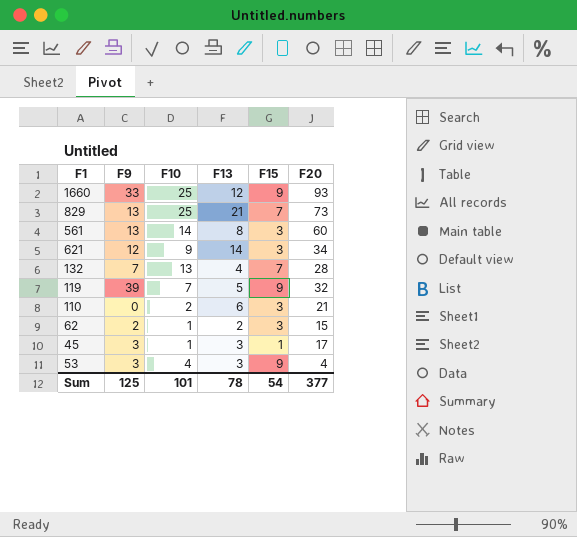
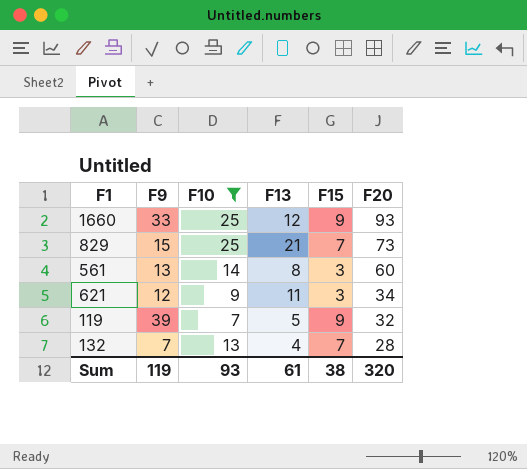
filter: none -> F10 >= 7
row order: none -> F20 descending
829 | F9: 13 -> 15
621 | F13: 14 -> 11
Sum | F9: 125 -> 119
Sum | F10: 101 -> 93
Sum | F13: 78 -> 61
Sum | F15: 54 -> 38
Sum | F20: 377 -> 320

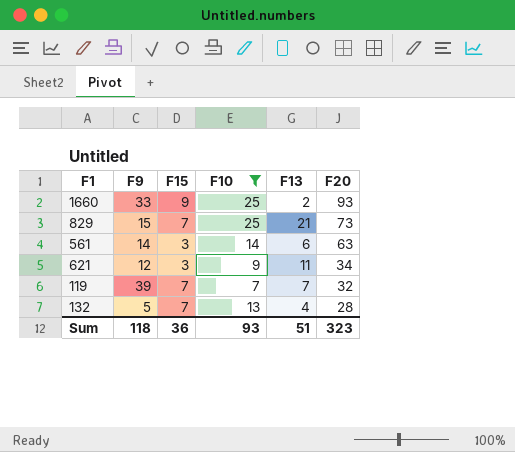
column F15 | position: 5 -> 3
1660 | F13: 12 -> 2
561 | F9: 13 -> 14
561 | F13: 8 -> 6
561 | F20: 60 -> 63
119 | F15: 9 -> 7
119 | F13: 5 -> 7
132 | F9: 7 -> 5
Sum | F9: 119 -> 118
Sum | F15: 38 -> 36
Sum | F13: 61 -> 51
Sum | F20: 320 -> 323

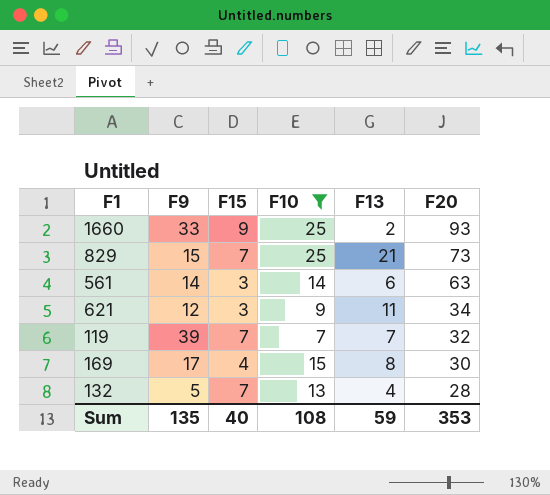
row 169: none -> 17 | 4 | 15 | 8 | 30
Sum | F9: 118 -> 135
Sum | F15: 36 -> 40
Sum | F10: 93 -> 108
Sum | F13: 51 -> 59
Sum | F20: 323 -> 353

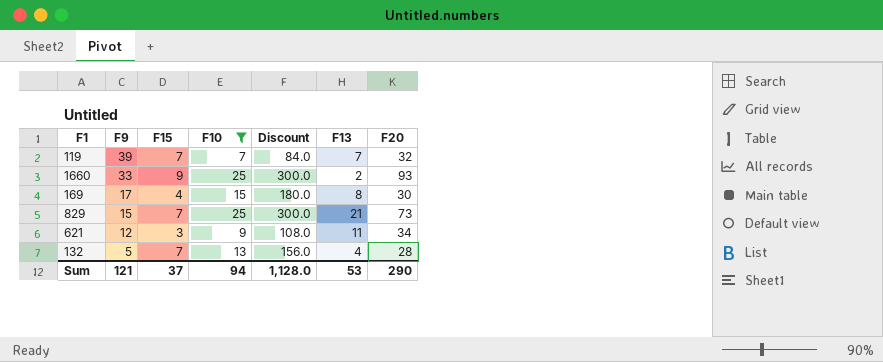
row order: F20 descending -> F9 descending
column Discount | formula: none -> [F10] * 12
row 561: 14 | 3 | 14 | 6 | 63 -> none
Sum | F9: 135 -> 121
Sum | F15: 40 -> 37
Sum | F10: 108 -> 94
Sum | F13: 59 -> 53
Sum | F20: 353 -> 290

